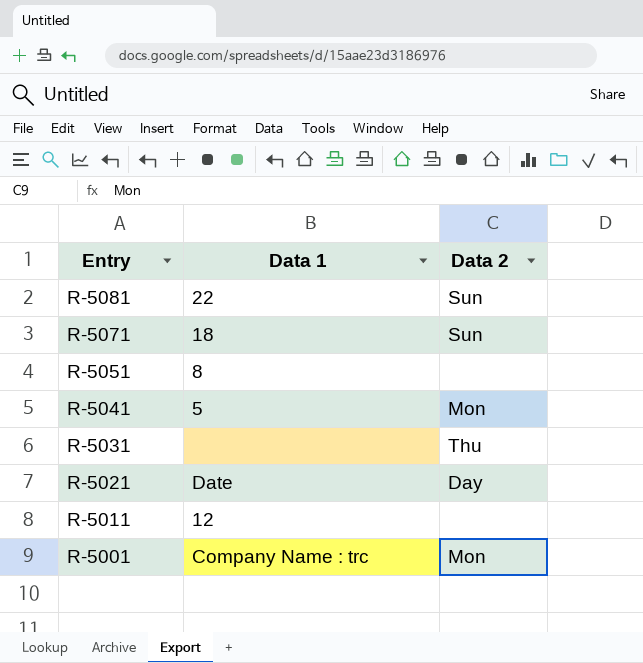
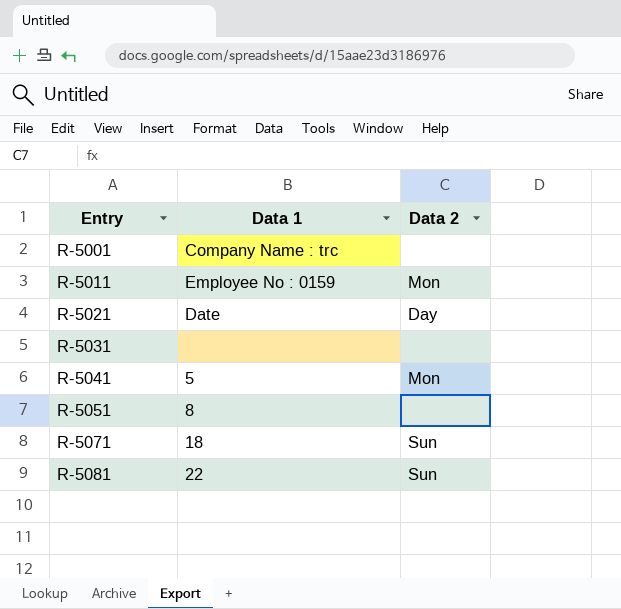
row order: Entry descending -> Entry ascending
R-5001 | Data 2: Mon -> none
R-5011 | Data 1: 12 -> Employee No : 0159
R-5011 | Data 2: none -> Mon
R-5031 | Data 2: Thu -> none

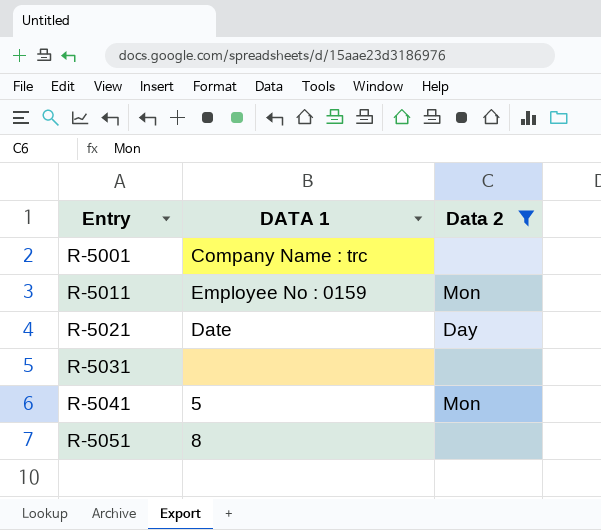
filter: none -> Data 2 != Sun
column name: Data 1 -> DATA 1

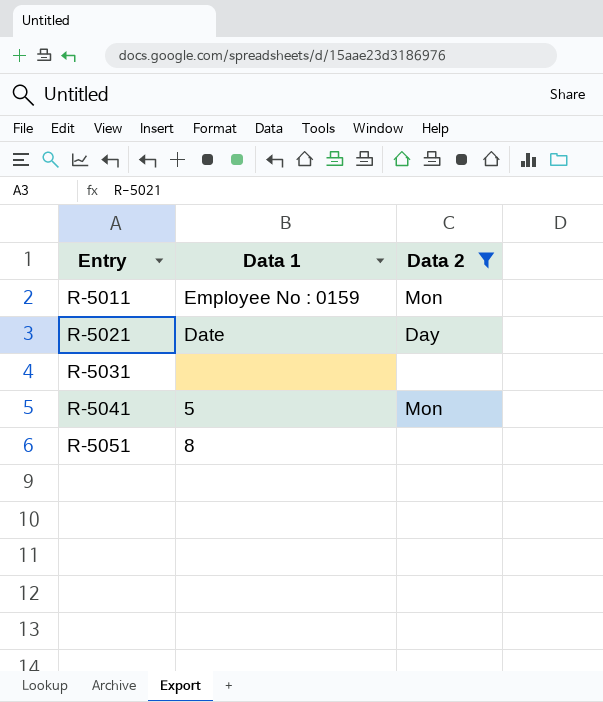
column name: DATA 1 -> Data 1
row R-5001: Company Name : trc | none -> none

